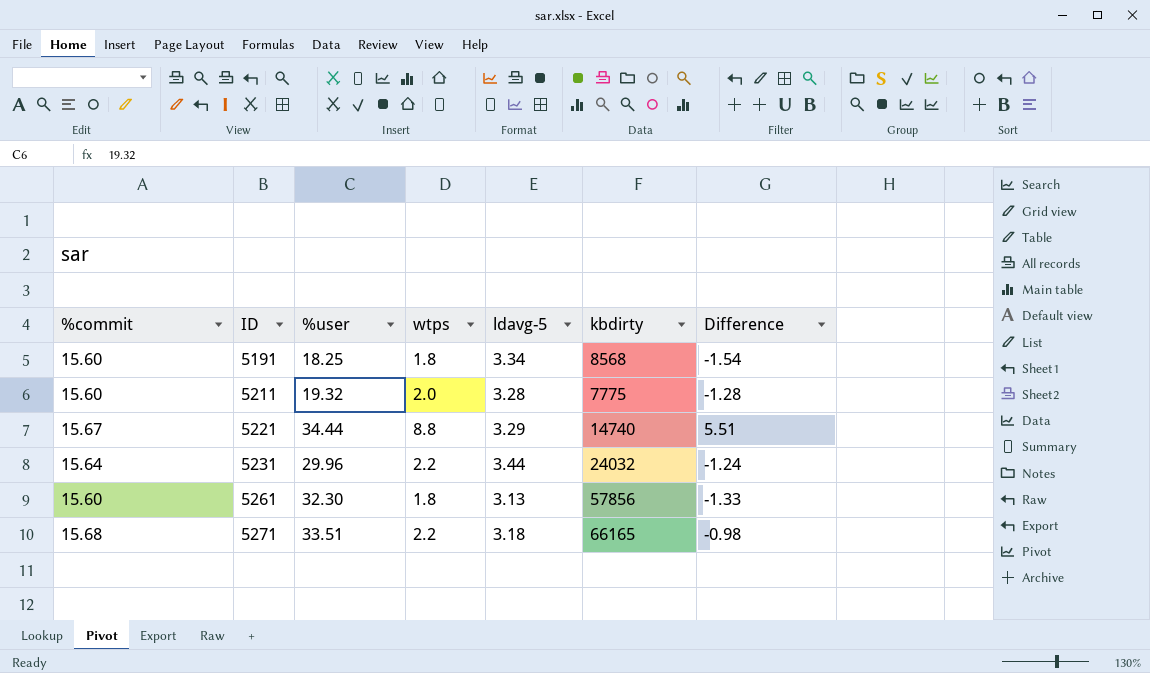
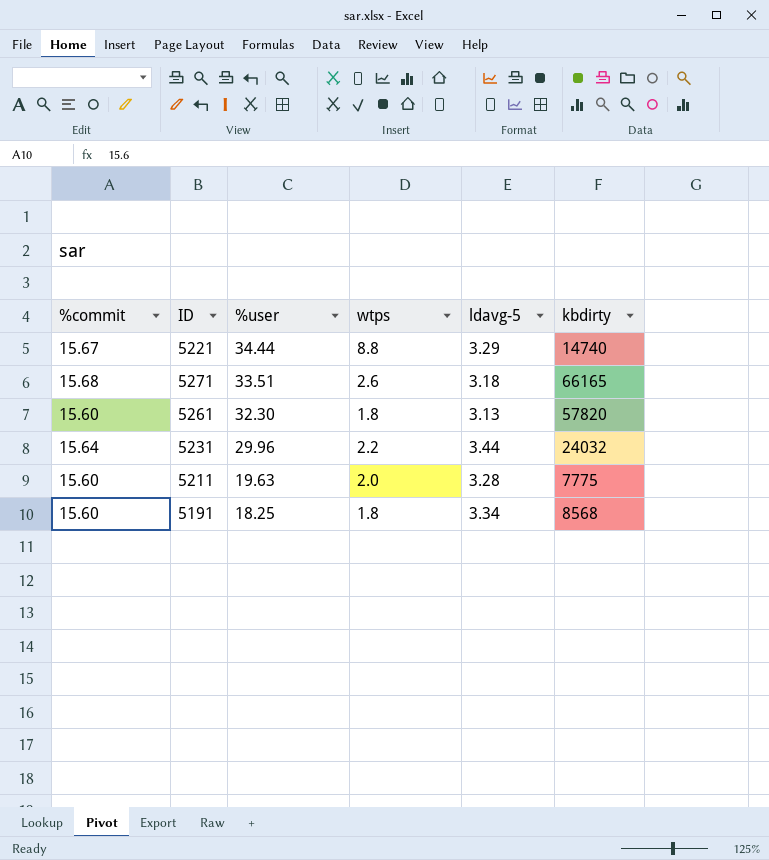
row order: ID ascending -> %user descending
column Difference | formula: [wtps] - [ldavg-5] -> none
5271 | wtps: 2.2 -> 2.6
5261 | kbdirty: 57856 -> 57820
5211 | %user: 19.32 -> 19.63

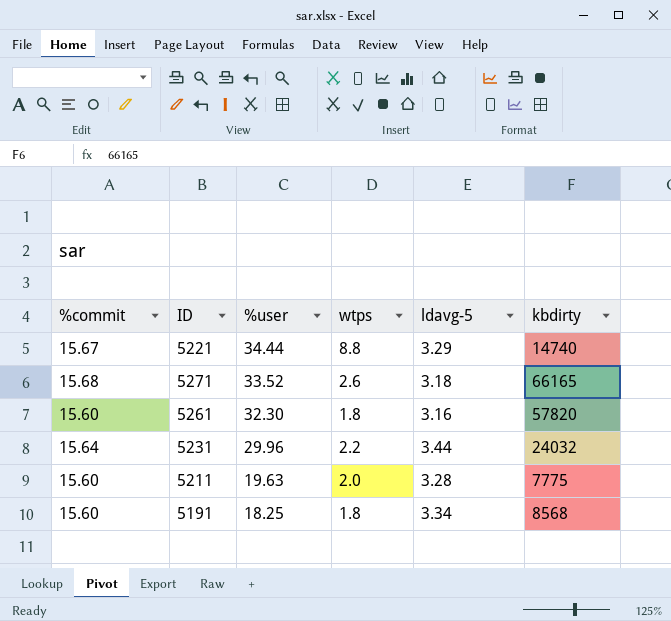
5271 | %user: 33.51 -> 33.52
5261 | ldavg-5: 3.13 -> 3.16

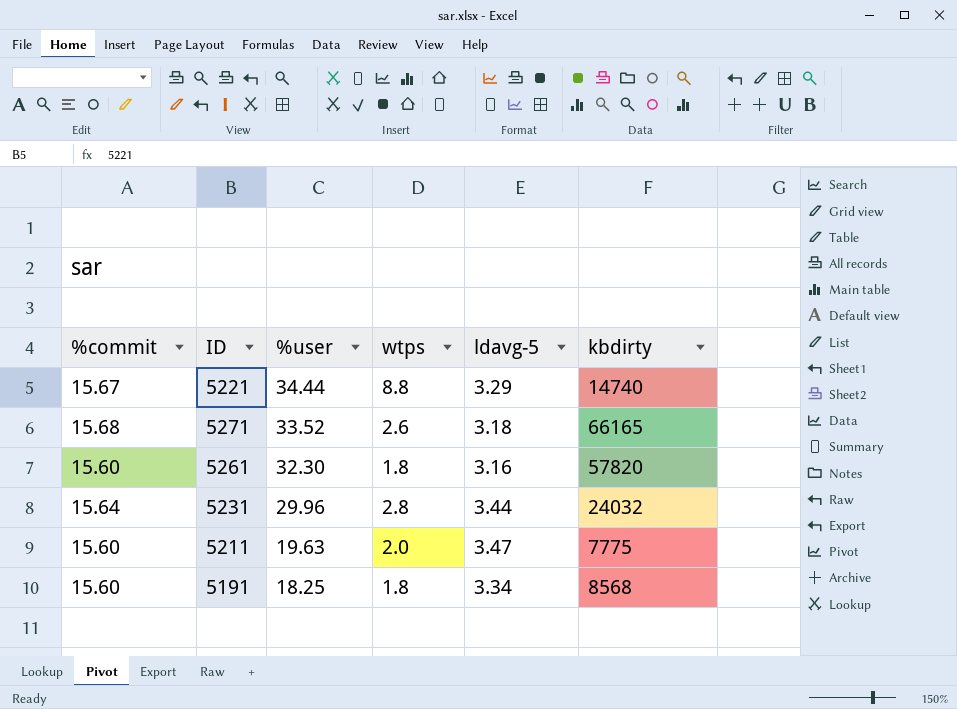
5231 | wtps: 2.2 -> 2.8
5211 | ldavg-5: 3.28 -> 3.47

